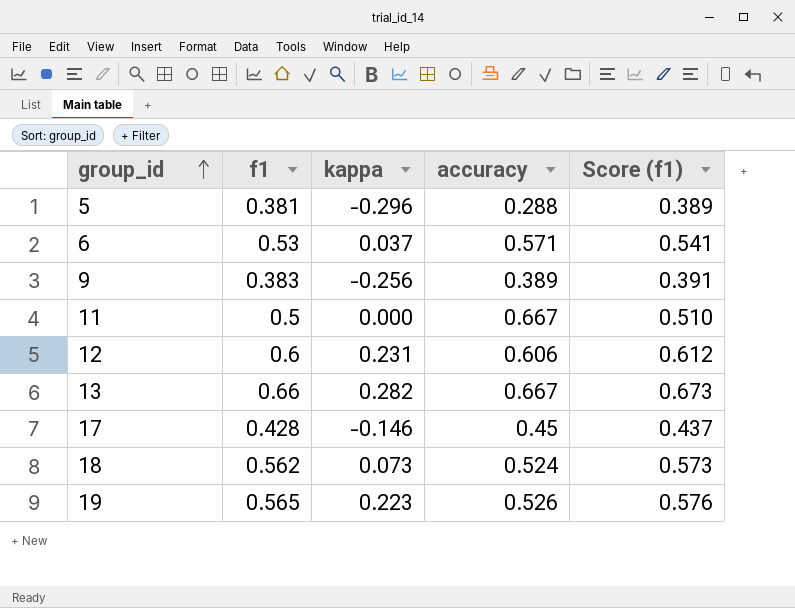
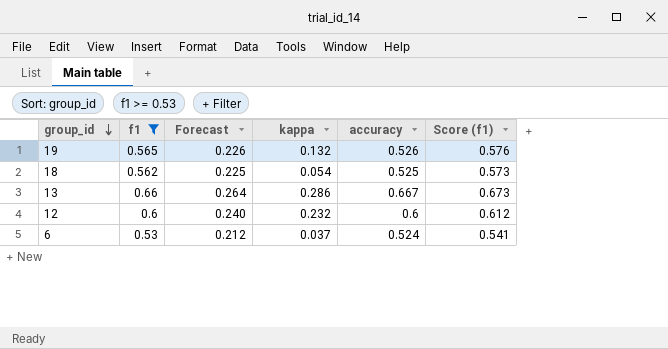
filter: none -> f1 >= 0.53
row order: group_id ascending -> group_id descending
column Forecast | formula: none -> [f1] * 0.4
19 | kappa: 0.223 -> 0.132
18 | kappa: 0.073 -> 0.054
18 | accuracy: 0.524 -> 0.525
13 | kappa: 0.282 -> 0.286
12 | kappa: 0.231 -> 0.232
12 | accuracy: 0.606 -> 0.6
6 | accuracy: 0.571 -> 0.524

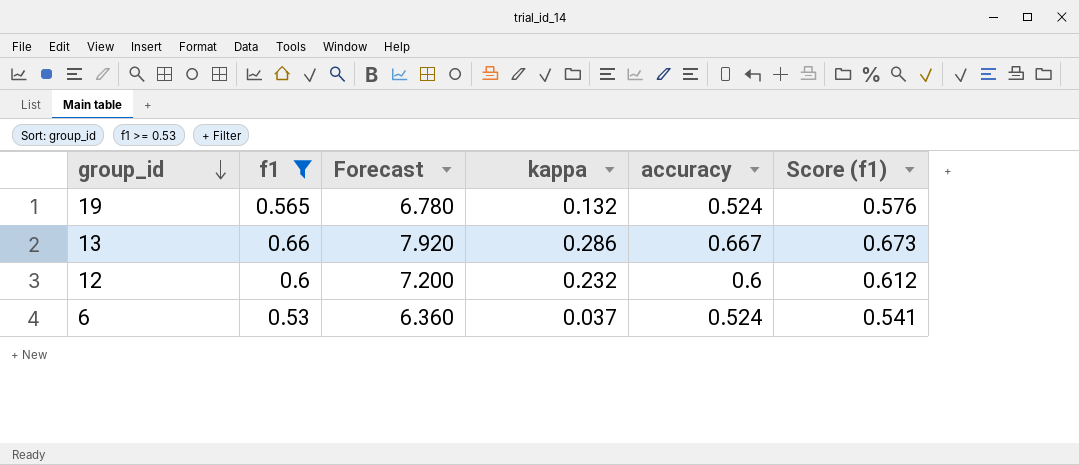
column Forecast | formula: [f1] * 0.4 -> [f1] * 12
row 18: 0.562 | 0.225 | 0.054 | 0.525 | 0.573 -> none
19 | accuracy: 0.526 -> 0.524

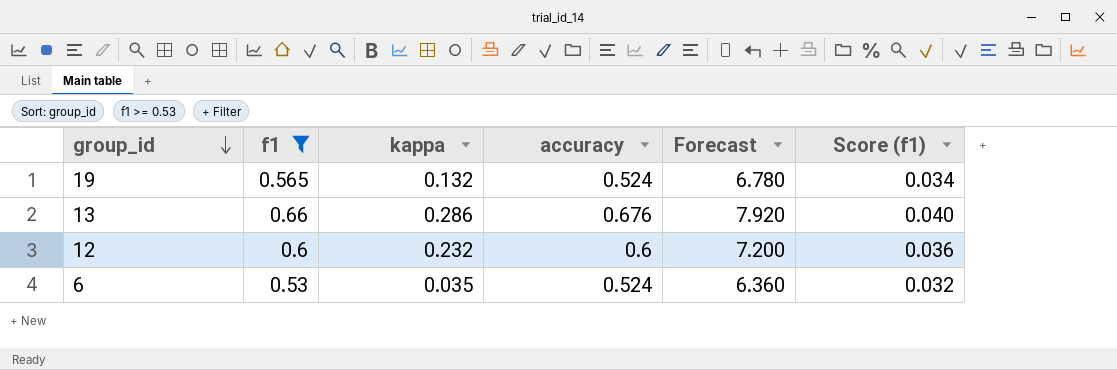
column Forecast | position: 3 -> 5
column Score (f1) | formula: [f1] * 1.02 -> [f1] * 0.06
13 | accuracy: 0.667 -> 0.676
6 | kappa: 0.037 -> 0.035

